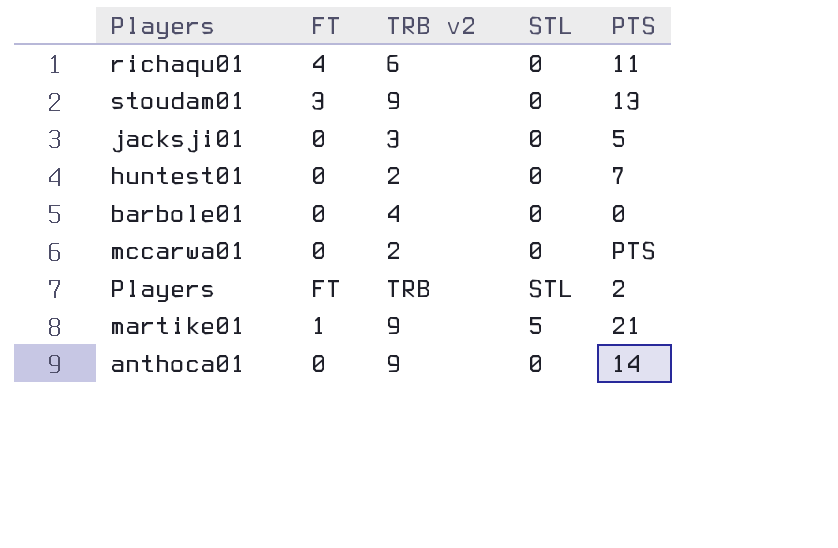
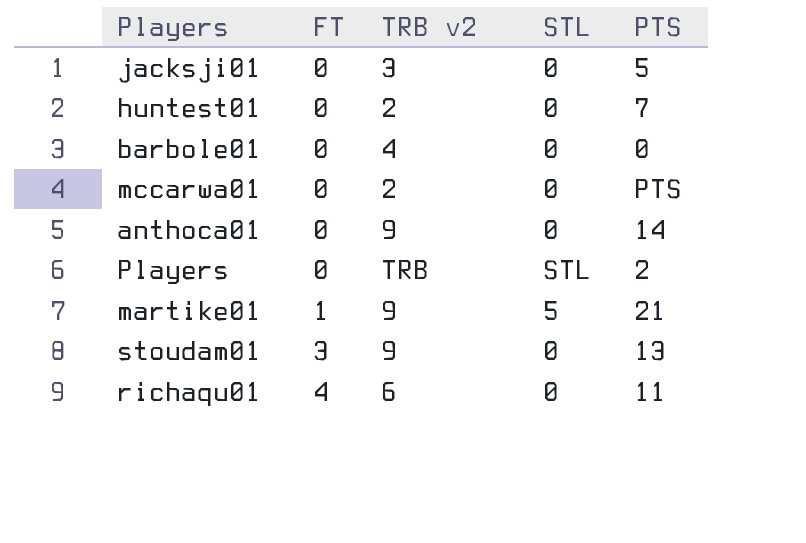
row order: none -> FT ascending
Players | FT: FT -> 0

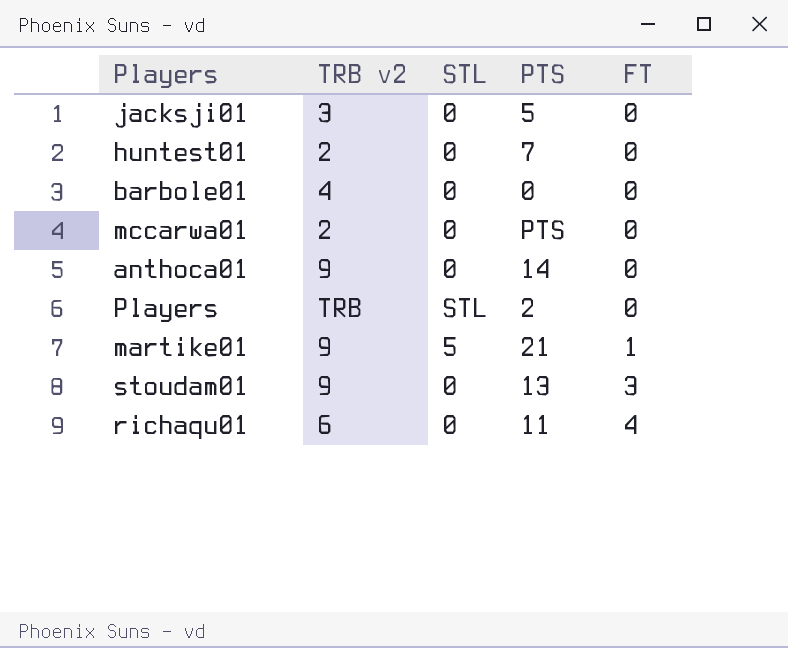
column FT | position: 2 -> 5

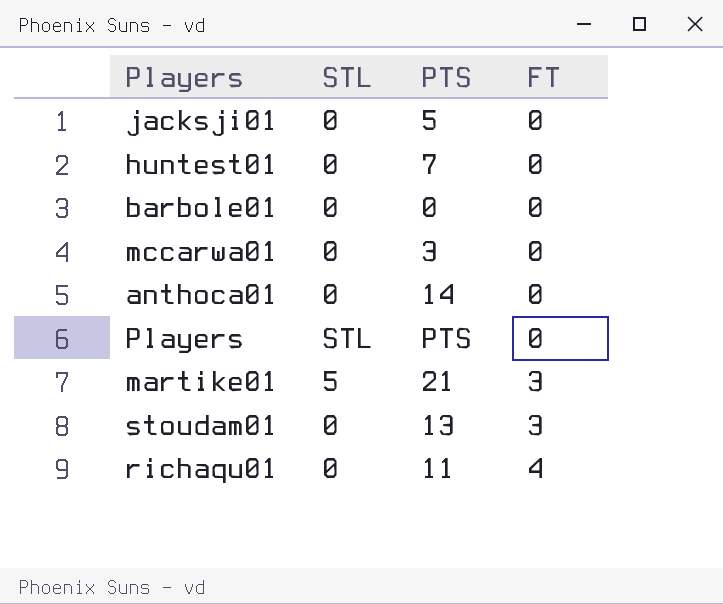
column TRB v2 | position: 2 -> none
mccarwa01 | PTS: PTS -> 3
Players | PTS: 2 -> PTS
martike01 | FT: 1 -> 3

